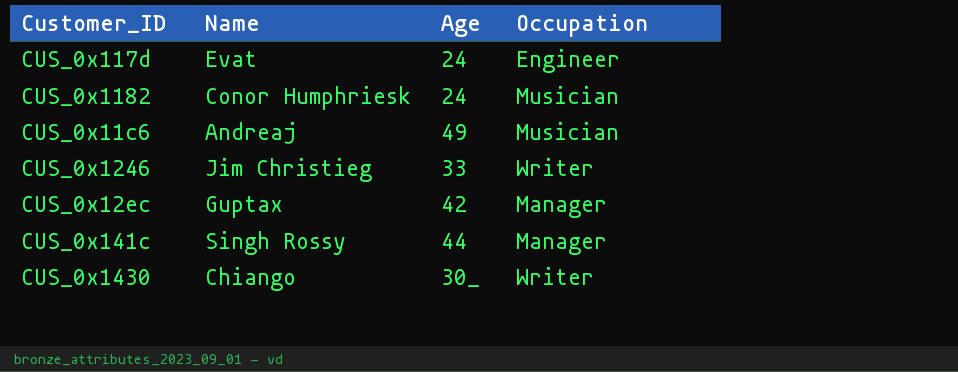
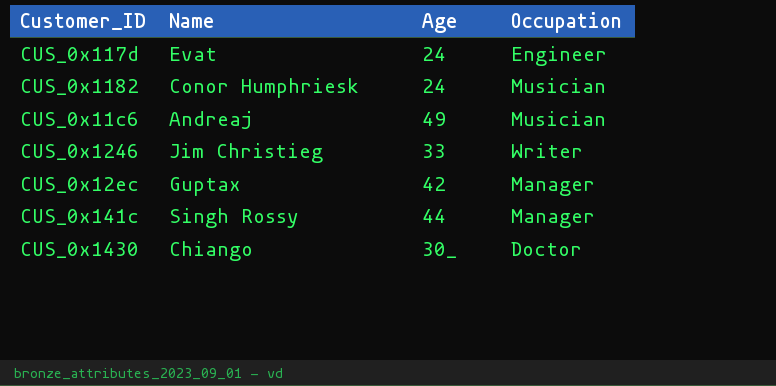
CUS_0x1430 | Occupation: Writer -> Doctor

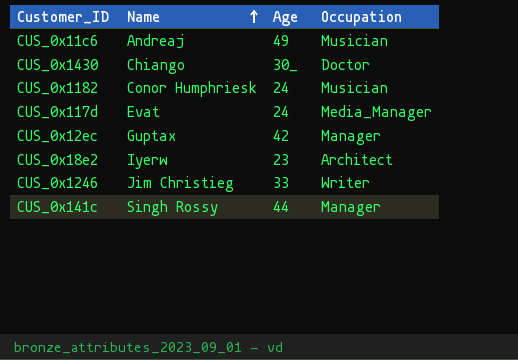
row order: none -> Name ascending
CUS_0x117d | Occupation: Engineer -> Media_Manager
row CUS_0x18e2: none -> Iyerw | 23 | Architect

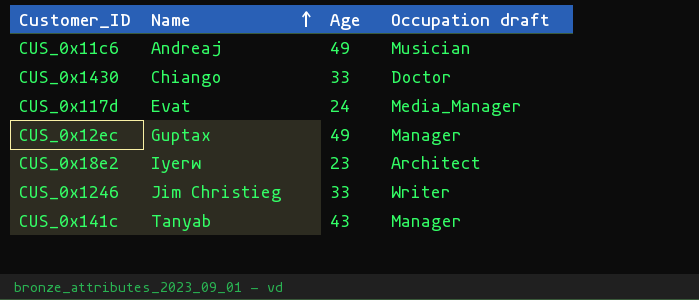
column name: Occupation -> Occupation draft
row CUS_0x1182: Conor Humphriesk | 24 | Musician -> none
CUS_0x1430 | Age: 30_ -> 33
CUS_0x12ec | Age: 42 -> 49
CUS_0x141c | Name: Singh Rossy -> Tanyab
CUS_0x141c | Age: 44 -> 43

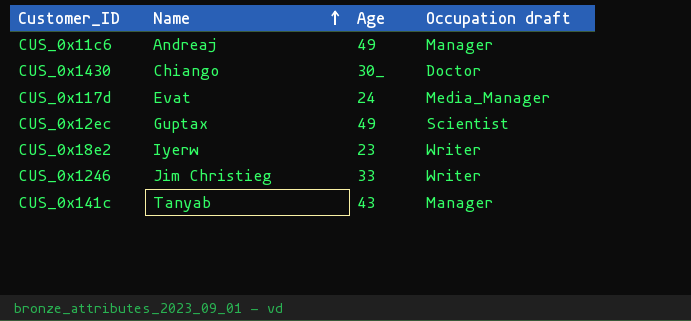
CUS_0x11c6 | Occupation draft: Musician -> Manager
CUS_0x1430 | Age: 33 -> 30_
CUS_0x12ec | Occupation draft: Manager -> Scientist
CUS_0x18e2 | Occupation draft: Architect -> Writer

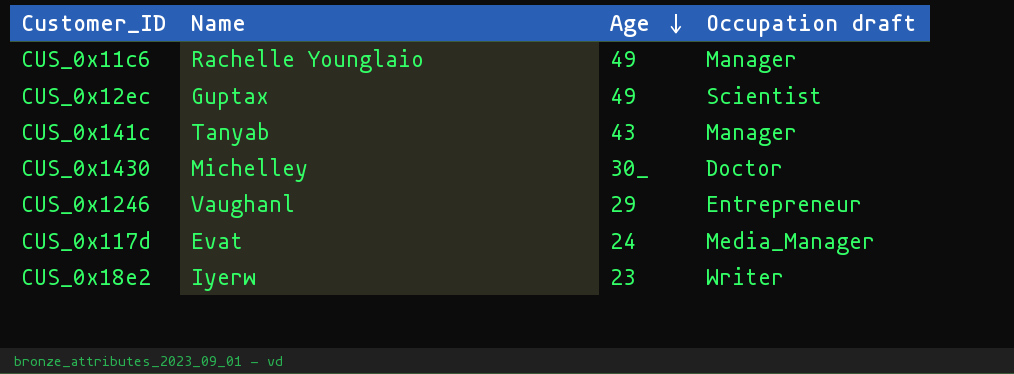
row order: Name ascending -> Age descending
CUS_0x11c6 | Name: Andreaj -> Rachelle Younglaio
CUS_0x1430 | Name: Chiango -> Michelley
CUS_0x1246 | Name: Jim Christieg -> Vaughanl
CUS_0x1246 | Age: 33 -> 29
CUS_0x1246 | Occupation draft: Writer -> Entrepreneur

